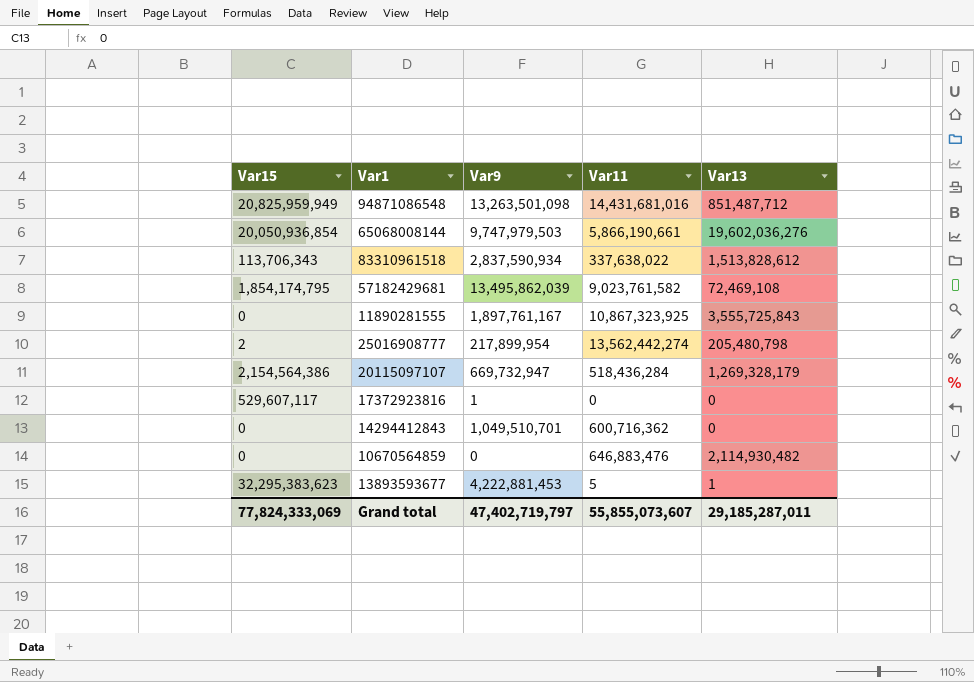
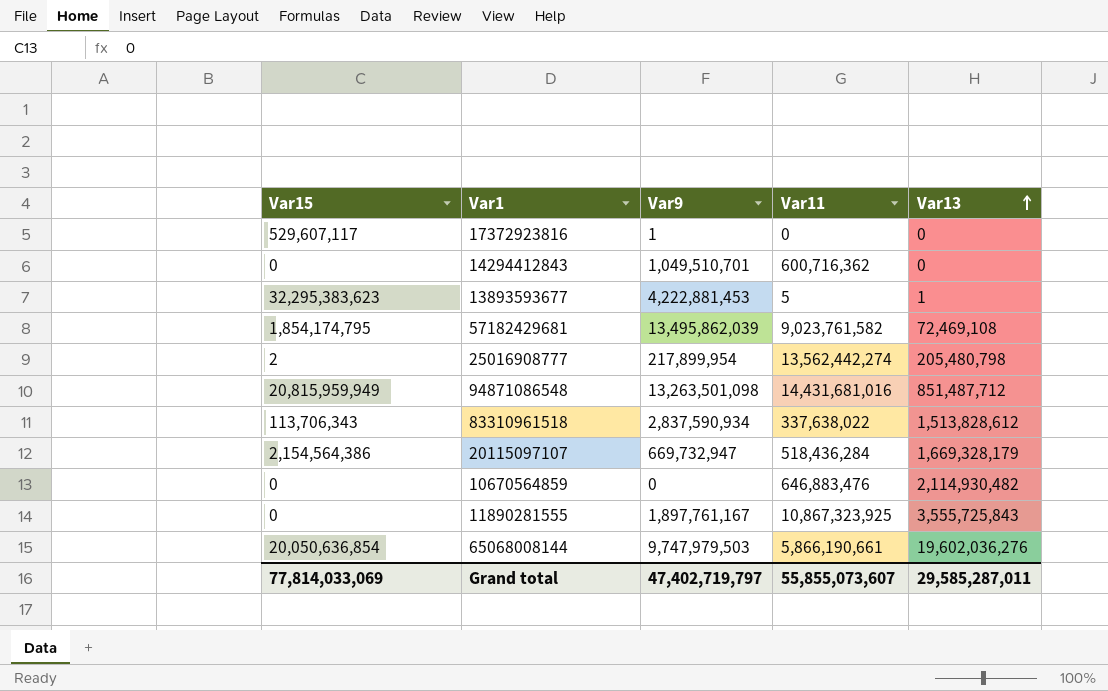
row order: none -> Var13 ascending
94871086548 | Var15: 20,825,959,949 -> 20,815,959,949
20115097107 | Var13: 1,269,328,179 -> 1,669,328,179
65068008144 | Var15: 20,050,936,854 -> 20,050,636,854
Grand total | Var15: 77,824,333,069 -> 77,814,033,069
Grand total | Var13: 29,185,287,011 -> 29,585,287,011

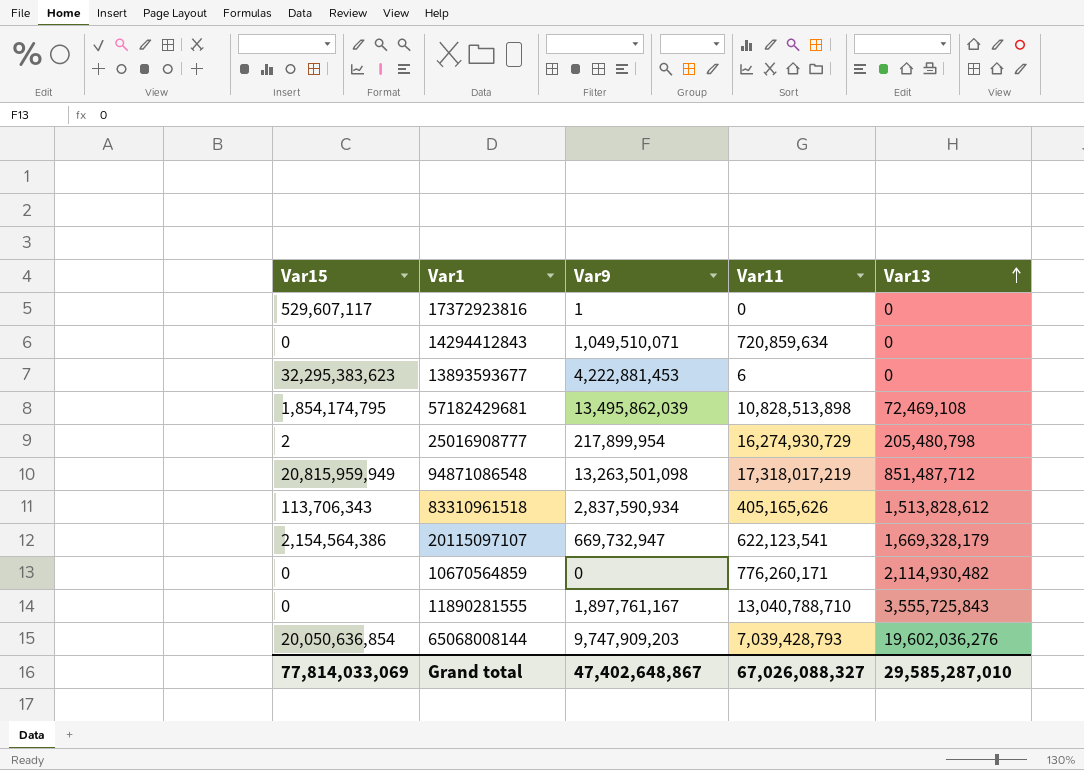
14294412843 | Var9: 1,049,510,701 -> 1,049,510,071
14294412843 | Var11: 600,716,362 -> 720,859,634
13893593677 | Var11: 5 -> 6
13893593677 | Var13: 1 -> 0
57182429681 | Var11: 9,023,761,582 -> 10,828,513,898
25016908777 | Var11: 13,562,442,274 -> 16,274,930,729
94871086548 | Var11: 14,431,681,016 -> 17,318,017,219
83310961518 | Var11: 337,638,022 -> 405,165,626
20115097107 | Var11: 518,436,284 -> 622,123,541
10670564859 | Var11: 646,883,476 -> 776,260,171
11890281555 | Var11: 10,867,323,925 -> 13,040,788,710
65068008144 | Var9: 9,747,979,503 -> 9,747,909,203
65068008144 | Var11: 5,866,190,661 -> 7,039,428,793
Grand total | Var9: 47,402,719,797 -> 47,402,648,867
Grand total | Var11: 55,855,073,607 -> 67,026,088,327
Grand total | Var13: 29,585,287,011 -> 29,585,287,010

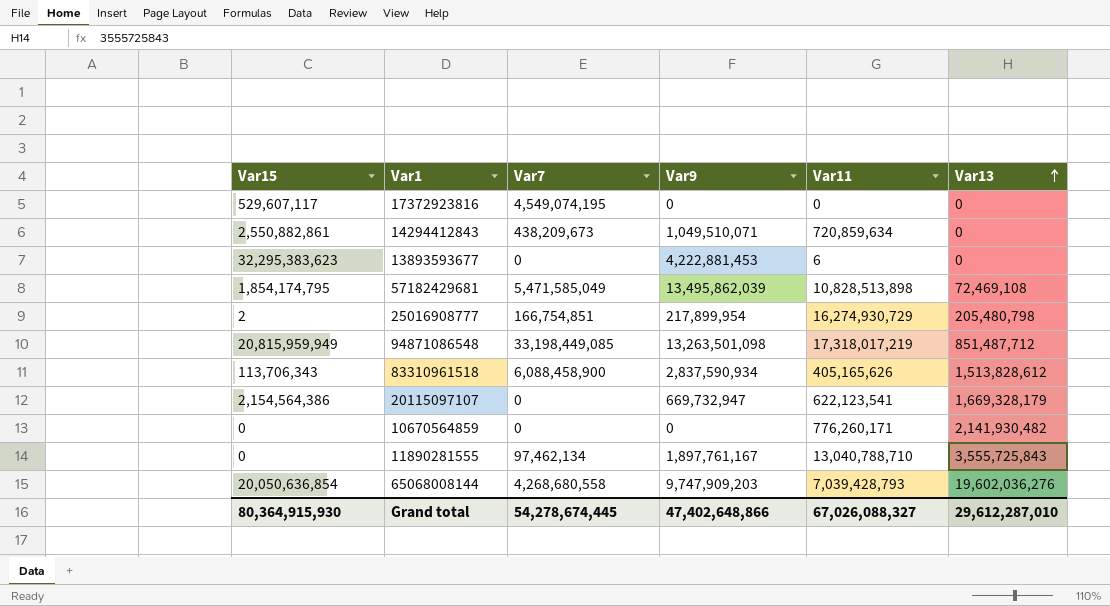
column Var7 | position: none -> 3
17372923816 | Var9: 1 -> 0
14294412843 | Var15: 0 -> 2,550,882,861
10670564859 | Var13: 2,114,930,482 -> 2,141,930,482
Grand total | Var15: 77,814,033,069 -> 80,364,915,930
Grand total | Var9: 47,402,648,867 -> 47,402,648,866
Grand total | Var13: 29,585,287,010 -> 29,612,287,010

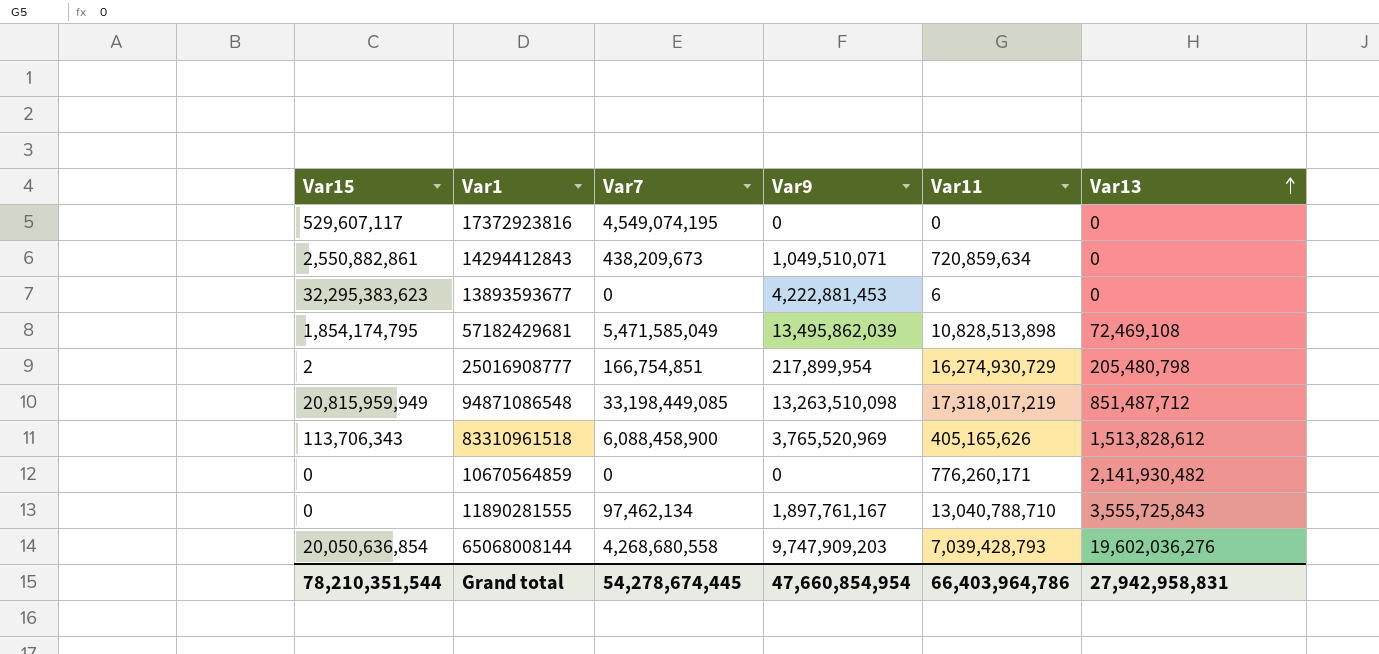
row 20115097107: 2,154,564,386 | 0 | 669,732,947 | 622,123,541 | 1,669,328,179 -> none
94871086548 | Var9: 13,263,501,098 -> 13,263,510,098
83310961518 | Var9: 2,837,590,934 -> 3,765,520,969
Grand total | Var15: 80,364,915,930 -> 78,210,351,544
Grand total | Var9: 47,402,648,866 -> 47,660,854,954
Grand total | Var11: 67,026,088,327 -> 66,403,964,786
Grand total | Var13: 29,612,287,010 -> 27,942,958,831

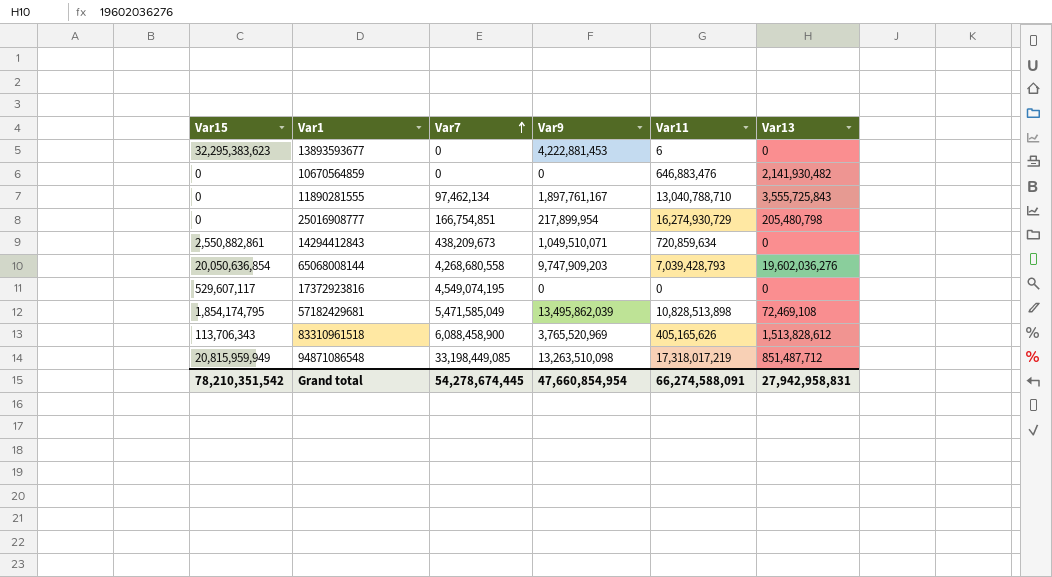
row order: Var13 ascending -> Var7 ascending
10670564859 | Var11: 776,260,171 -> 646,883,476
25016908777 | Var15: 2 -> 0
Grand total | Var15: 78,210,351,544 -> 78,210,351,542
Grand total | Var11: 66,403,964,786 -> 66,274,588,091

